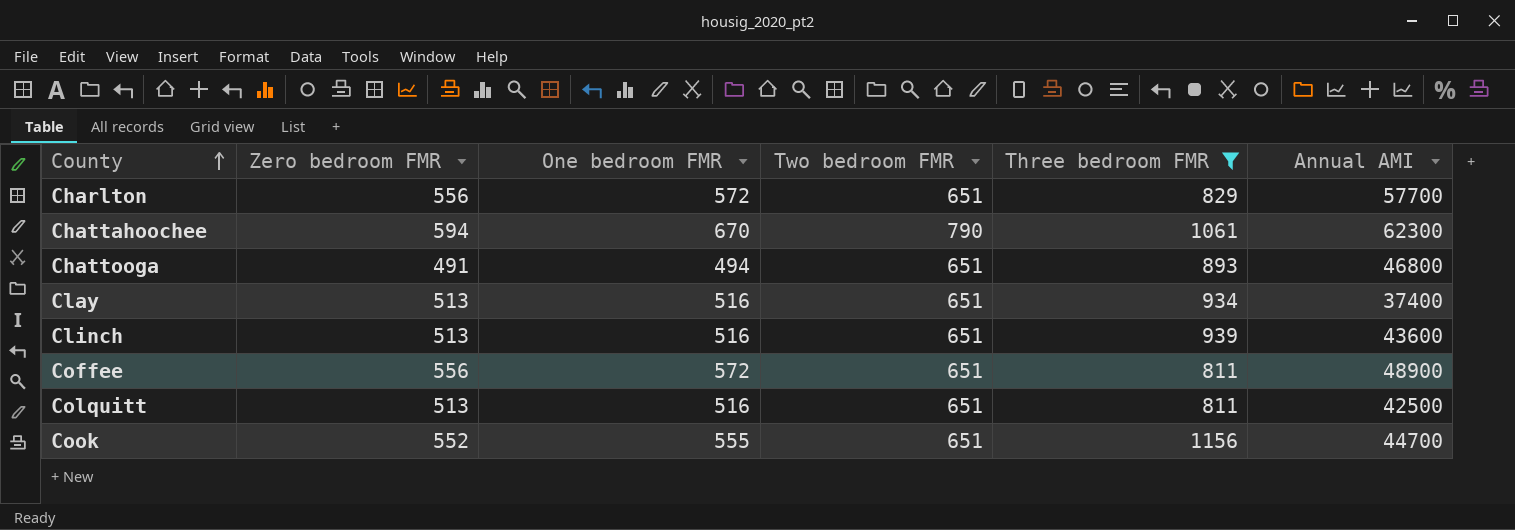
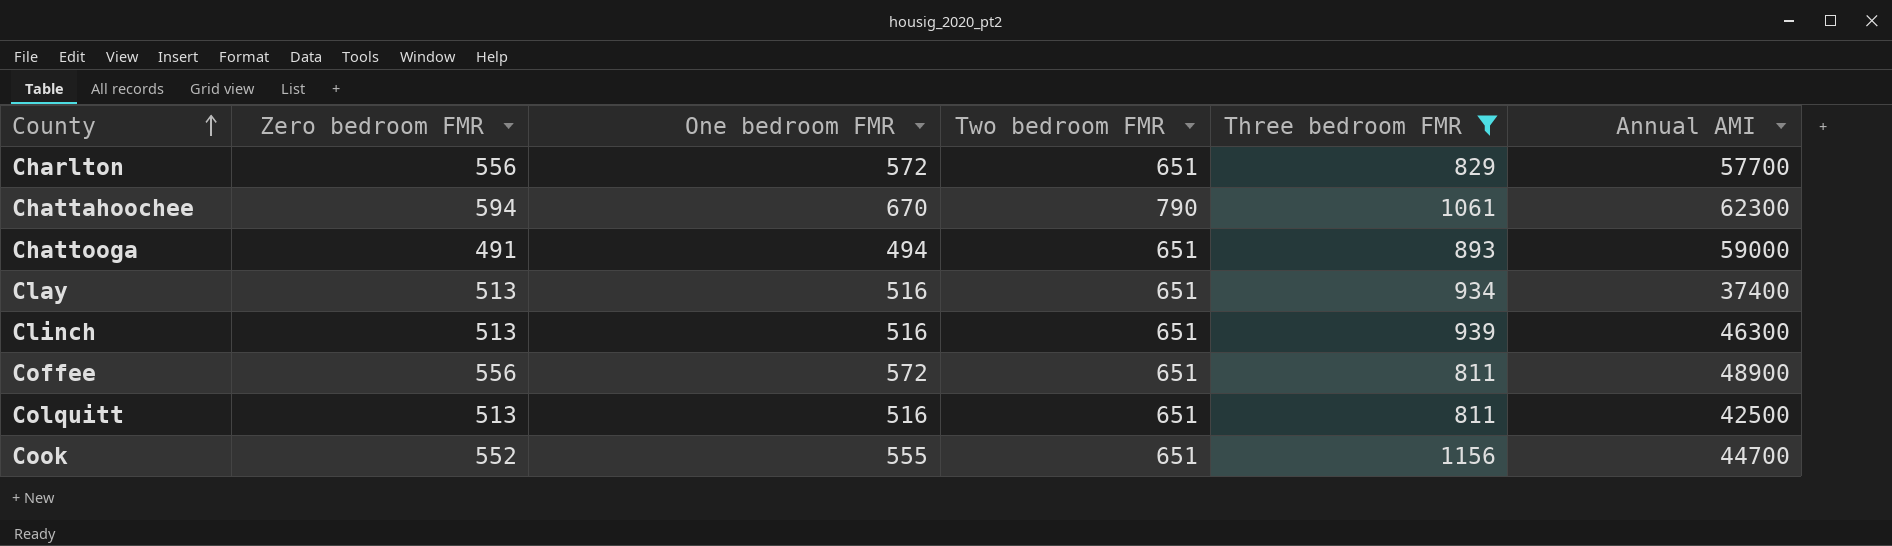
Chattooga | Annual AMI: 46800 -> 59000
Clinch | Annual AMI: 43600 -> 46300

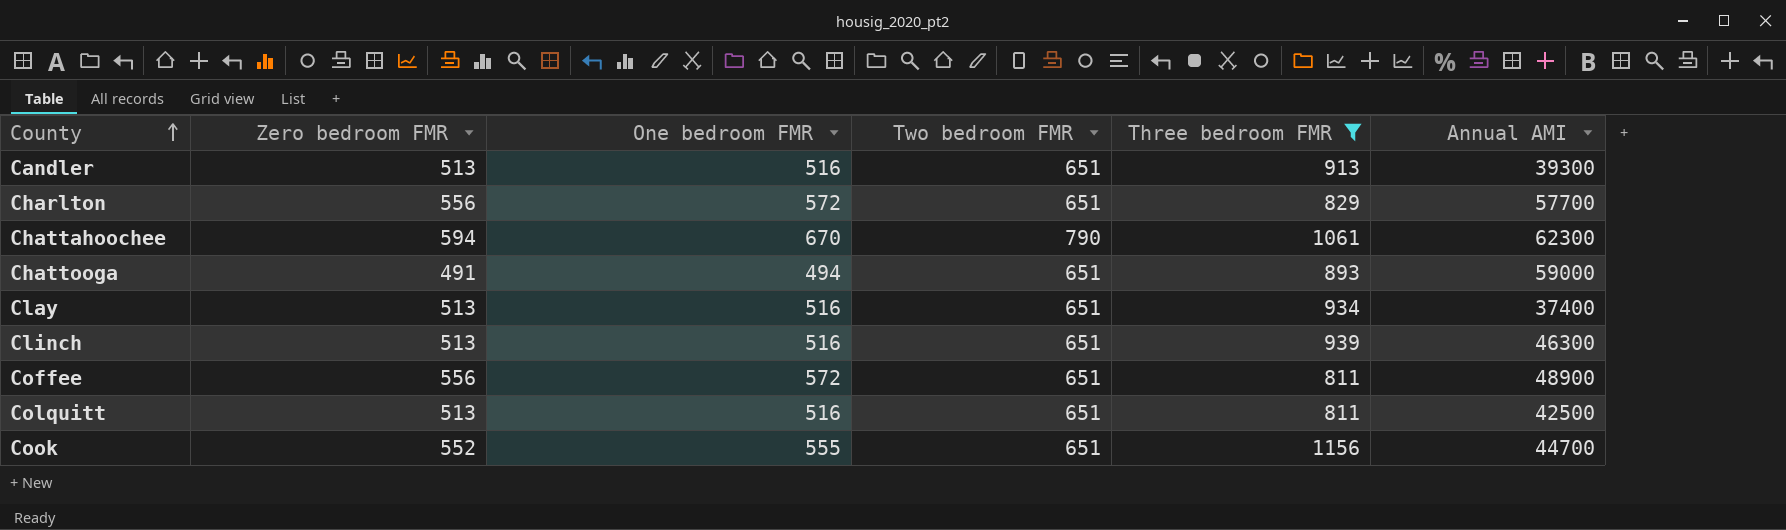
row Candler: none -> 513 | 516 | 651 | 913 | 39300

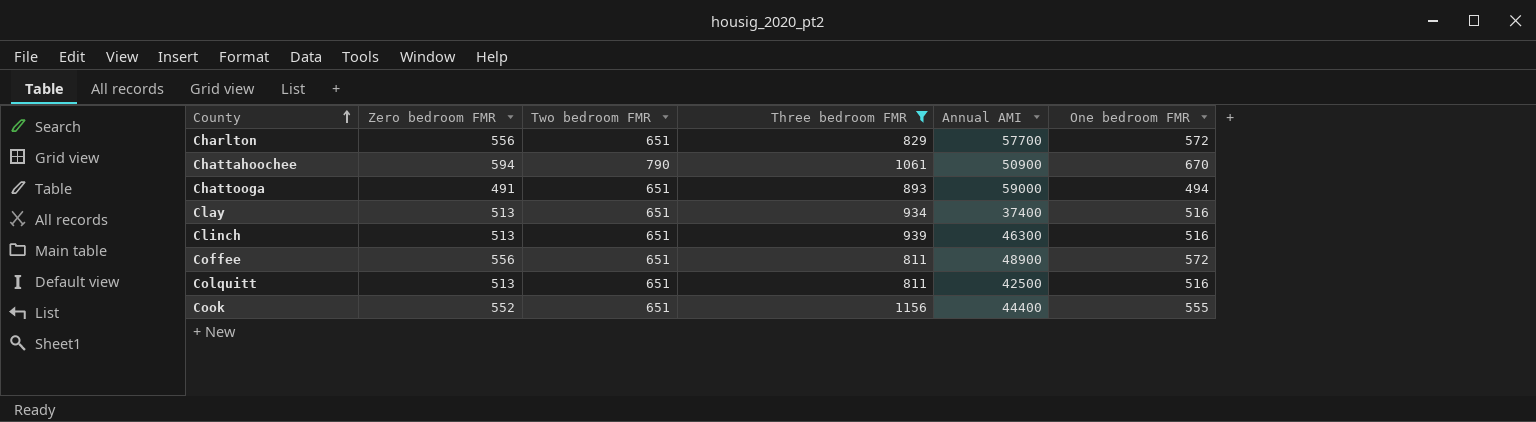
column One bedroom FMR | position: 3 -> 6
row Candler: 513 | 516 | 651 | 913 | 39300 -> none
Chattahoochee | Annual AMI: 62300 -> 50900
Cook | Annual AMI: 44700 -> 44400

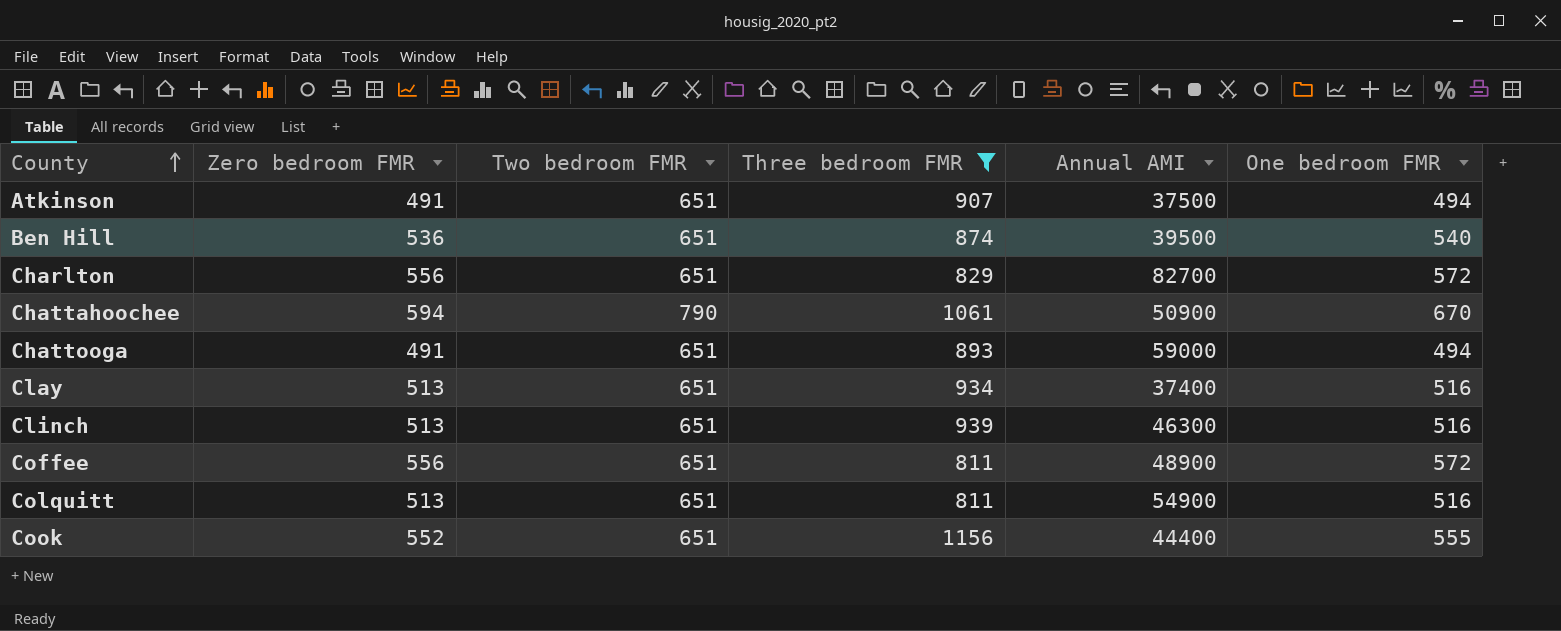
row Atkinson: none -> 491 | 651 | 907 | 37500 | 494
row Ben Hill: none -> 536 | 651 | 874 | 39500 | 540
Charlton | Annual AMI: 57700 -> 82700
Colquitt | Annual AMI: 42500 -> 54900

